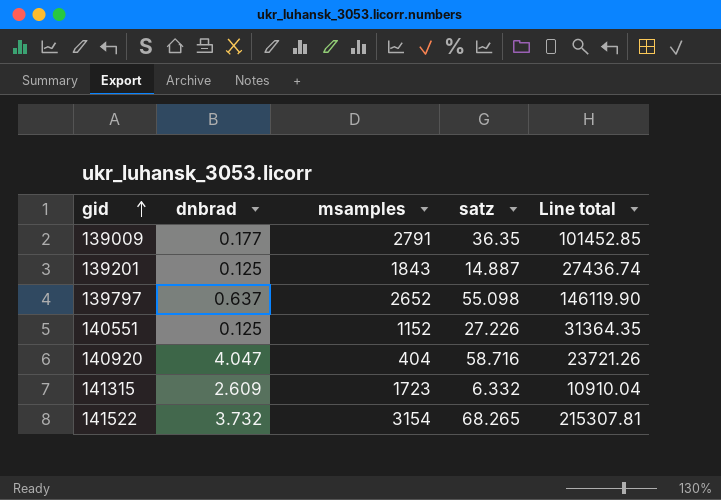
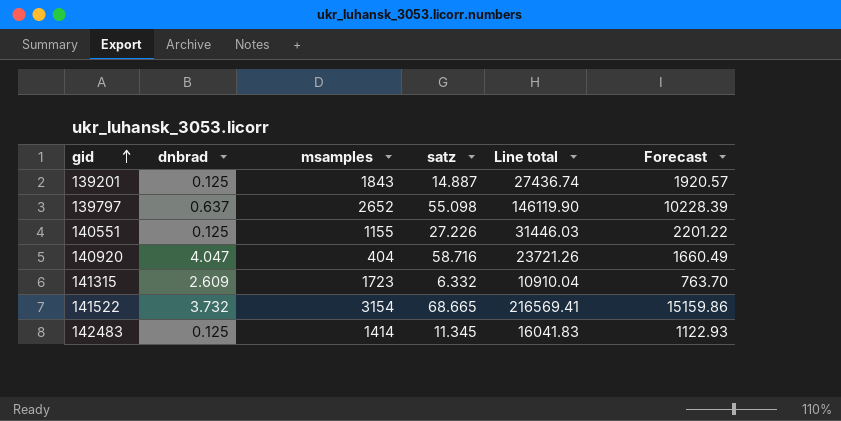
column Forecast | formula: none -> [Line total] * 0.07
row 139009: 0.177 | 2791 | 36.35 | 101452.85 -> none
140551 | msamples: 1152 -> 1155
140551 | Line total: 31364.35 -> 31446.03
141522 | satz: 68.265 -> 68.665
141522 | Line total: 215307.81 -> 216569.41
row 142483: none -> 0.125 | 1414 | 11.345 | 16041.83 | 1122.93

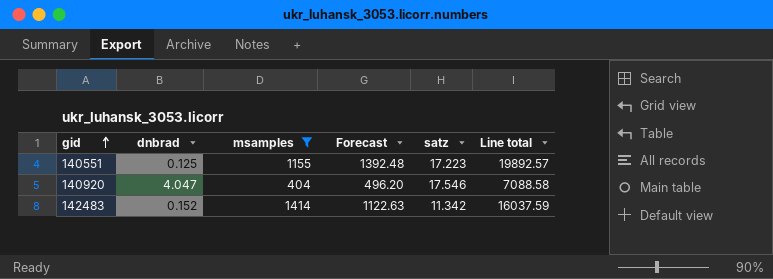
filter: none -> msamples <= 1414
column Forecast | position: 6 -> 4
140551 | Forecast: 2201.22 -> 1392.48
140551 | satz: 27.226 -> 17.223
140551 | Line total: 31446.03 -> 19892.57
140920 | Forecast: 1660.49 -> 496.20
140920 | satz: 58.716 -> 17.546
140920 | Line total: 23721.26 -> 7088.58
142483 | dnbrad: 0.125 -> 0.152
142483 | Forecast: 1122.93 -> 1122.63
142483 | satz: 11.345 -> 11.342
142483 | Line total: 16041.83 -> 16037.59

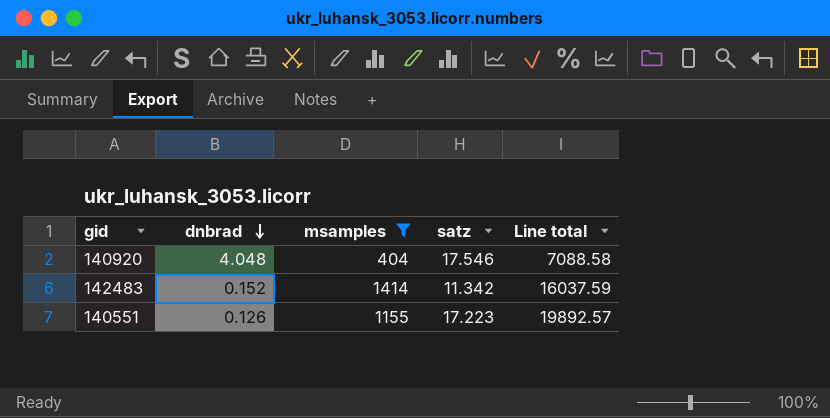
row order: gid ascending -> dnbrad descending
column Forecast | formula: [Line total] * 0.07 -> none
140920 | dnbrad: 4.047 -> 4.048
140551 | dnbrad: 0.125 -> 0.126

